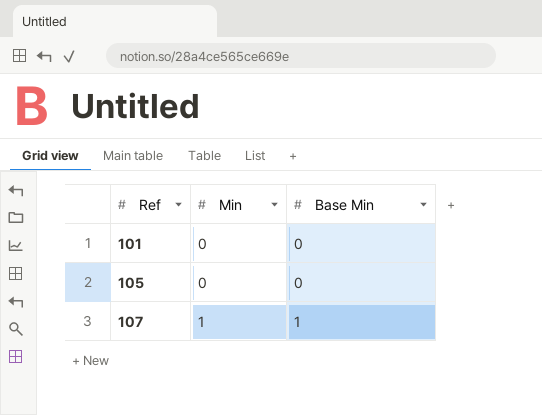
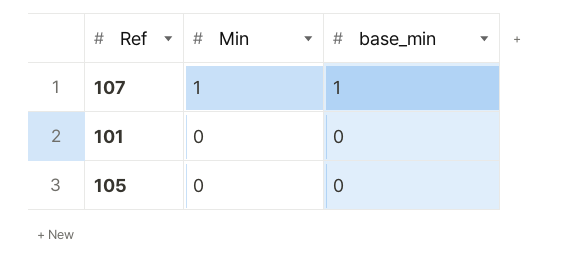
row order: Ref ascending -> Min descending
column name: Base Min -> base_min

